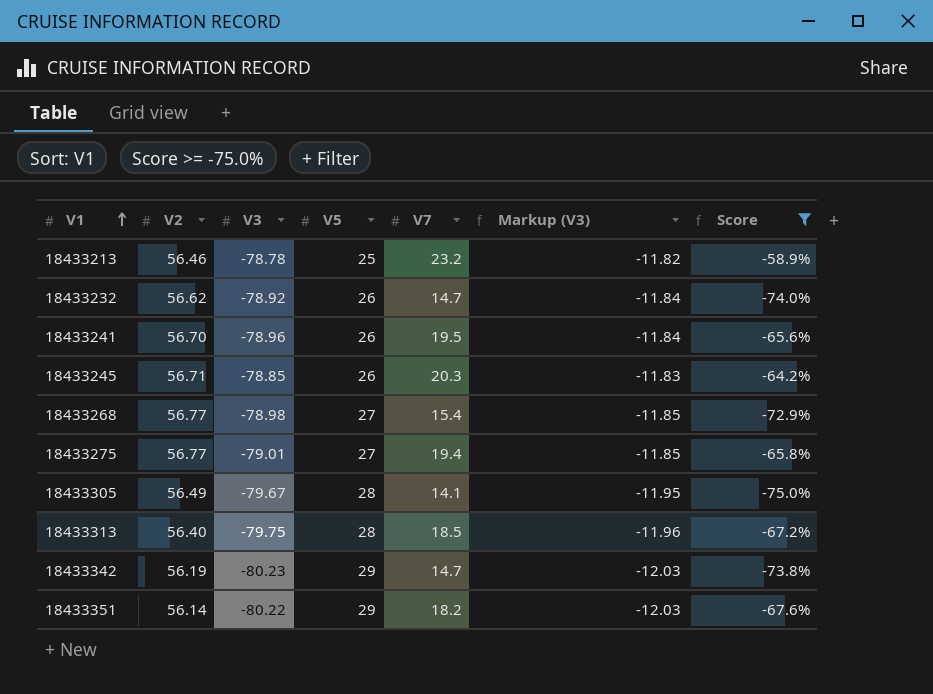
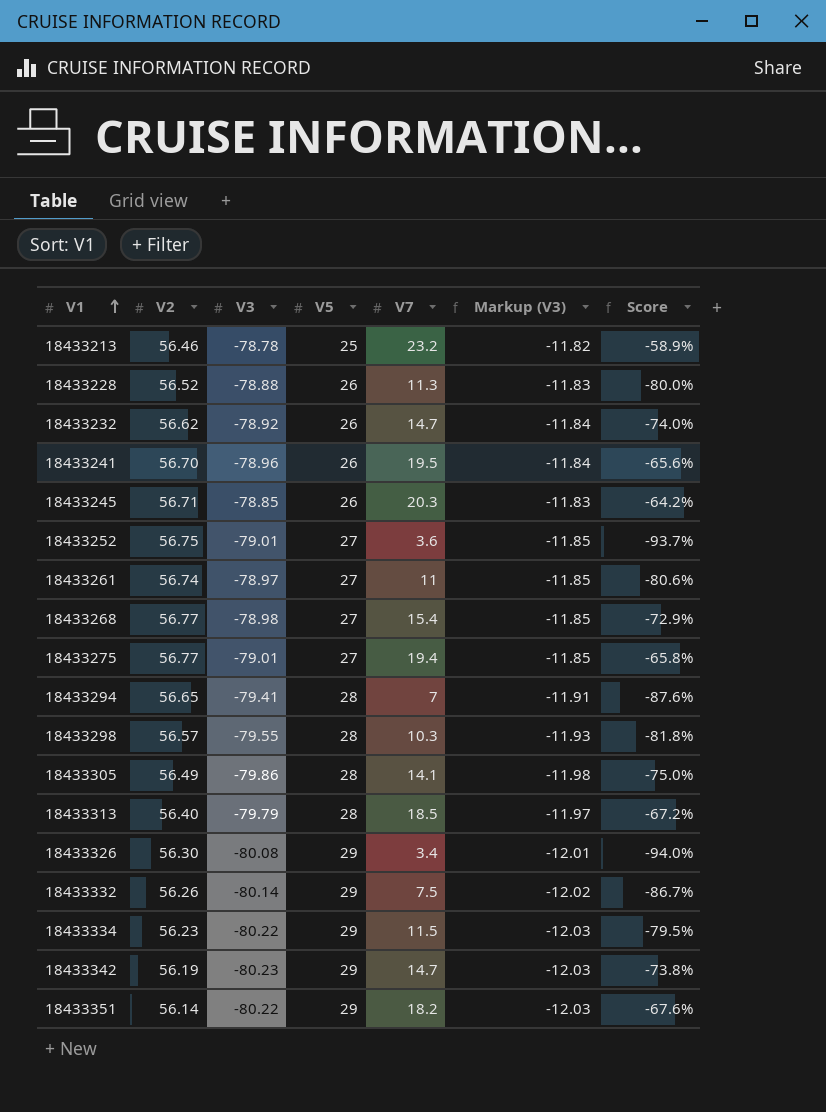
filter: Score >= -75.0% -> none
18433305 | V3: -79.67 -> -79.86
18433305 | Markup (V3): -11.95 -> -11.98
18433313 | V3: -79.75 -> -79.79
18433313 | Markup (V3): -11.96 -> -11.97

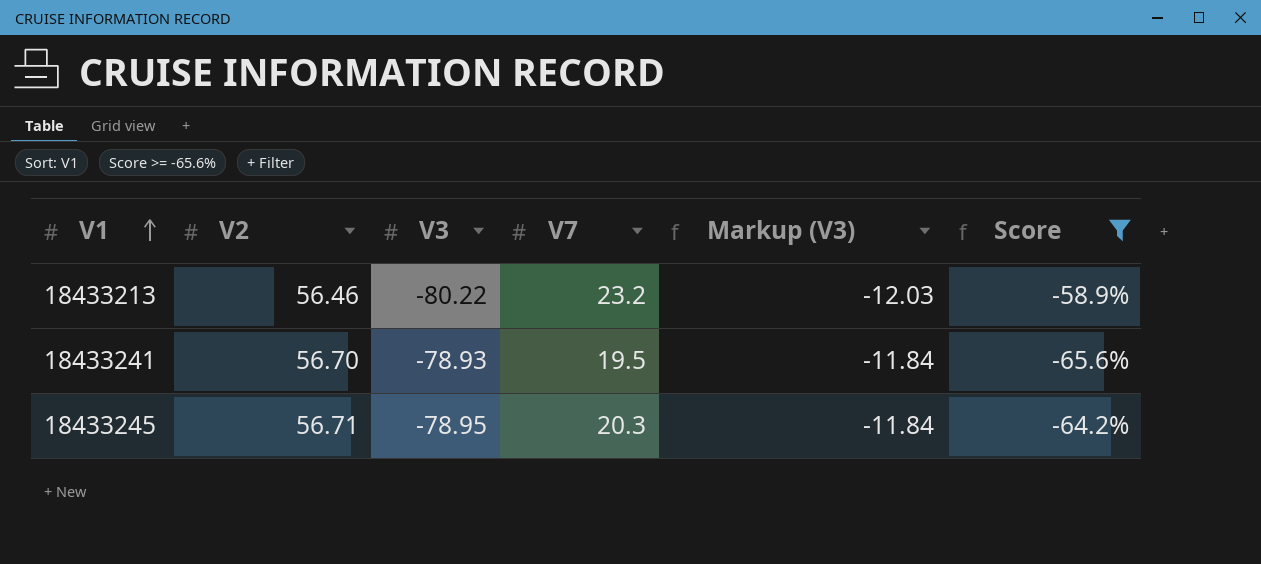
filter: none -> Score >= -65.6%
column V5 | position: 4 -> none
18433213 | V3: -78.78 -> -80.22
18433213 | Markup (V3): -11.82 -> -12.03
18433241 | V3: -78.96 -> -78.93
18433245 | V3: -78.85 -> -78.95
18433245 | Markup (V3): -11.83 -> -11.84

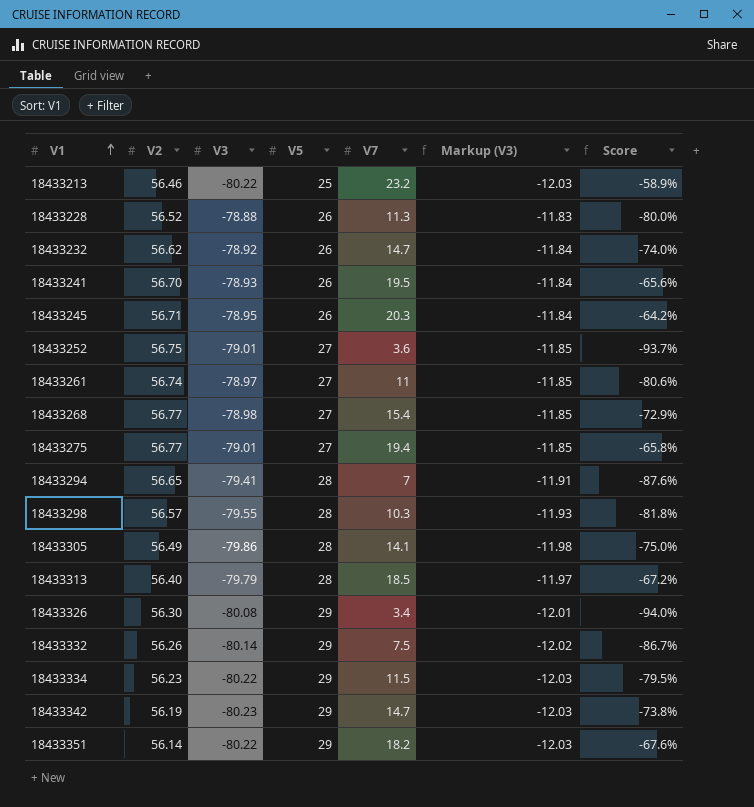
filter: Score >= -65.6% -> none
column V5 | position: none -> 4

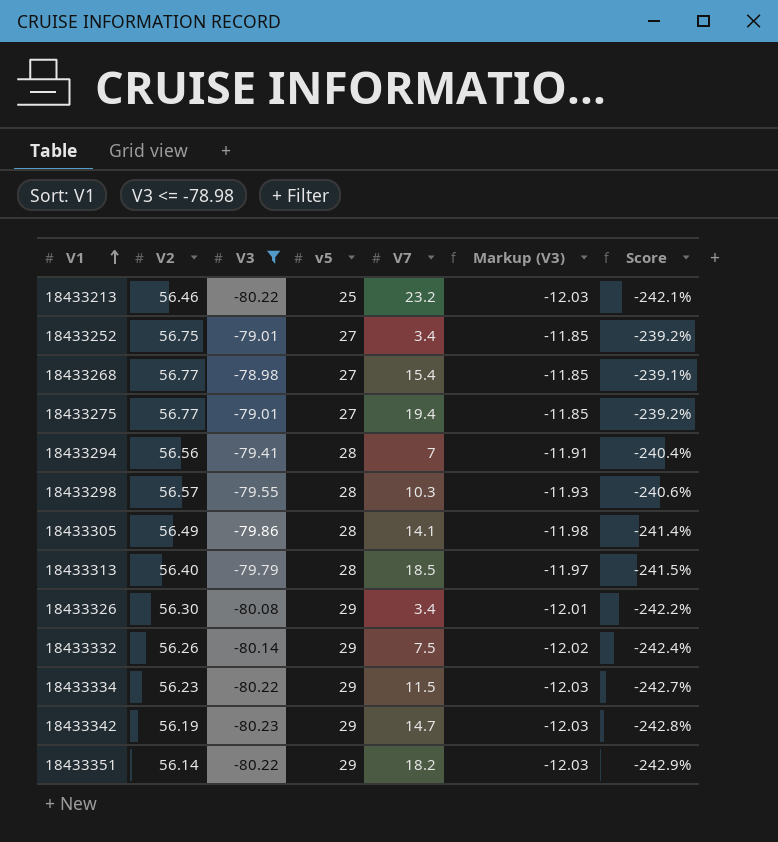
filter: none -> V3 <= -78.98
column name: V5 -> v5
column Score | formula: ([V7] - [V2]) / [V2] -> ([V3] - [V2]) / [V2]
18433252 | V7: 3.6 -> 3.4
18433294 | V2: 56.65 -> 56.56

